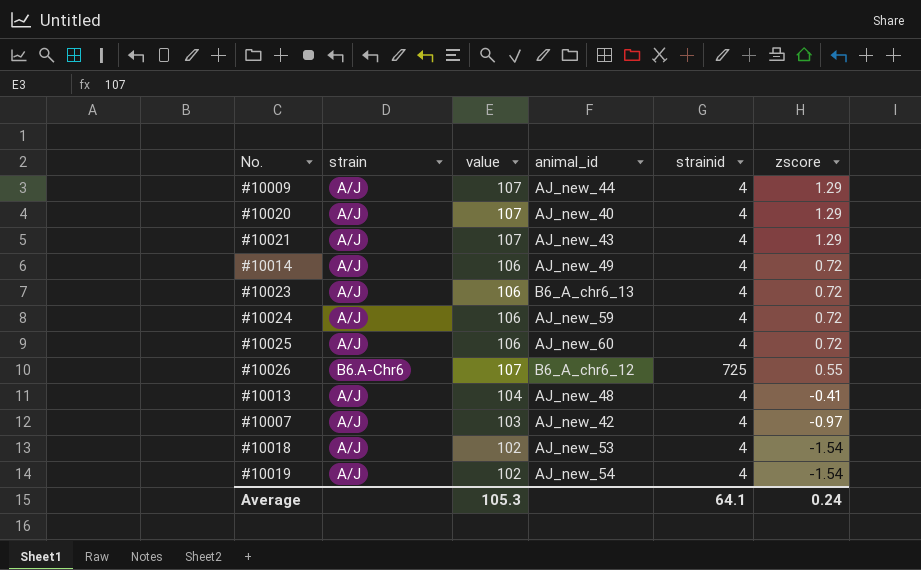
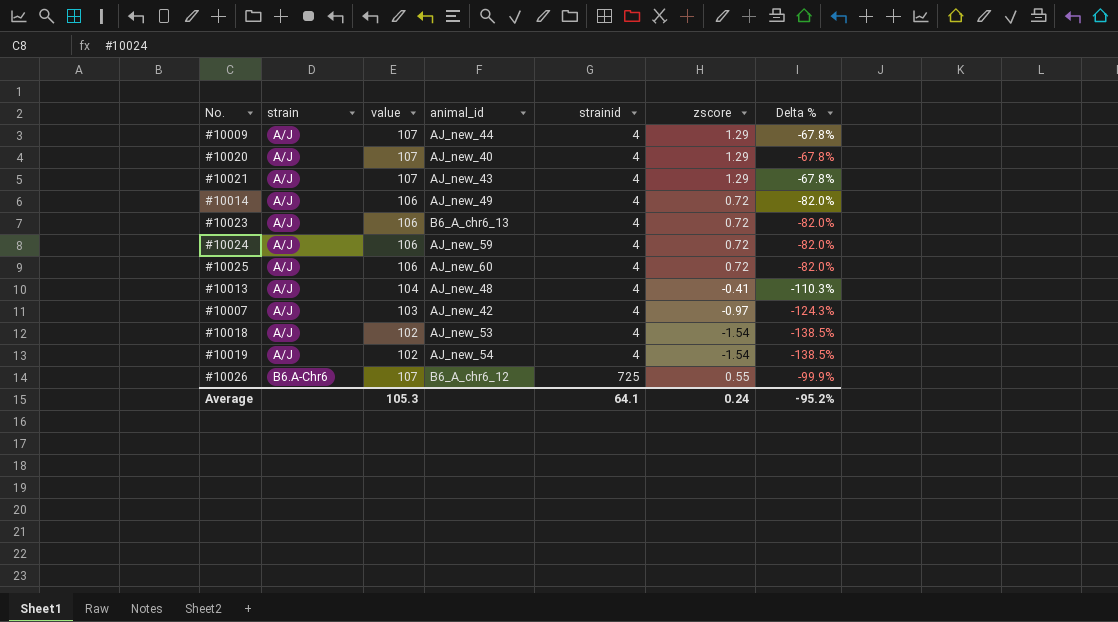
row order: zscore descending -> strain ascending
column Delta % | formula: none -> ([zscore] - [strainid]) / [strainid]

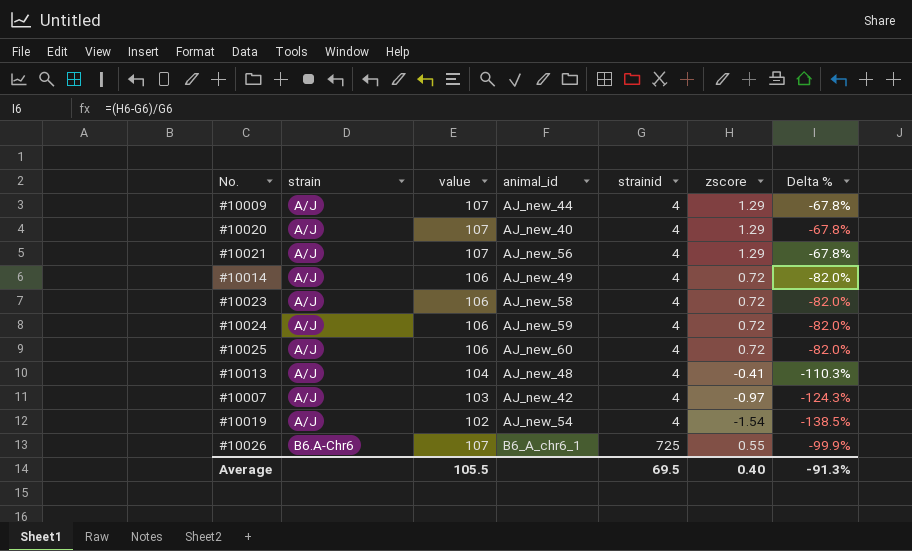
row #10018: A/J | 102 | AJ_new_53 | 4 | -1.54 | -138.5% -> none
#10021 | animal_id: AJ_new_43 -> AJ_new_56
#10023 | animal_id: B6_A_chr6_13 -> AJ_new_58
#10026 | animal_id: B6_A_chr6_12 -> B6_A_chr6_1
Average | value: 105.3 -> 105.5
Average | strainid: 64.1 -> 69.5
Average | zscore: 0.24 -> 0.40
Average | Delta %: -95.2% -> -91.3%

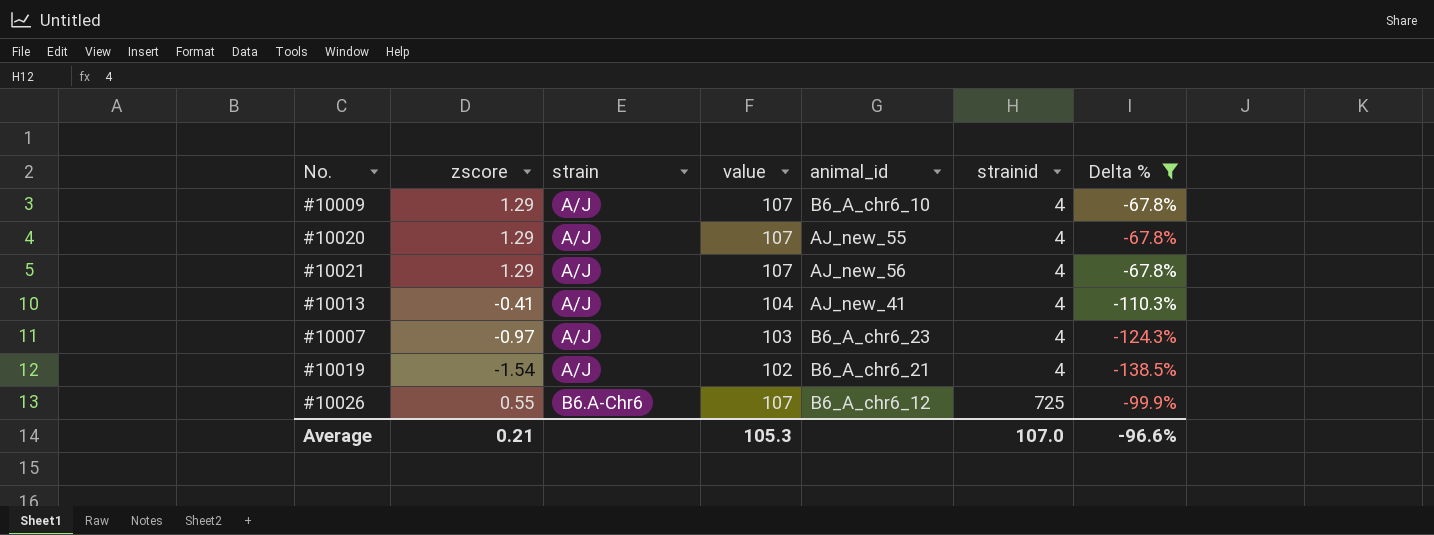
filter: none -> Delta % != -82.0%
column zscore | position: 6 -> 2
#10009 | animal_id: AJ_new_44 -> B6_A_chr6_10
#10020 | animal_id: AJ_new_40 -> AJ_new_55
#10013 | animal_id: AJ_new_48 -> AJ_new_41
#10007 | animal_id: AJ_new_42 -> B6_A_chr6_23
#10019 | animal_id: AJ_new_54 -> B6_A_chr6_21
#10026 | animal_id: B6_A_chr6_1 -> B6_A_chr6_12
Average | zscore: 0.40 -> 0.21
Average | value: 105.5 -> 105.3
Average | strainid: 69.5 -> 107.0
Average | Delta %: -91.3% -> -96.6%

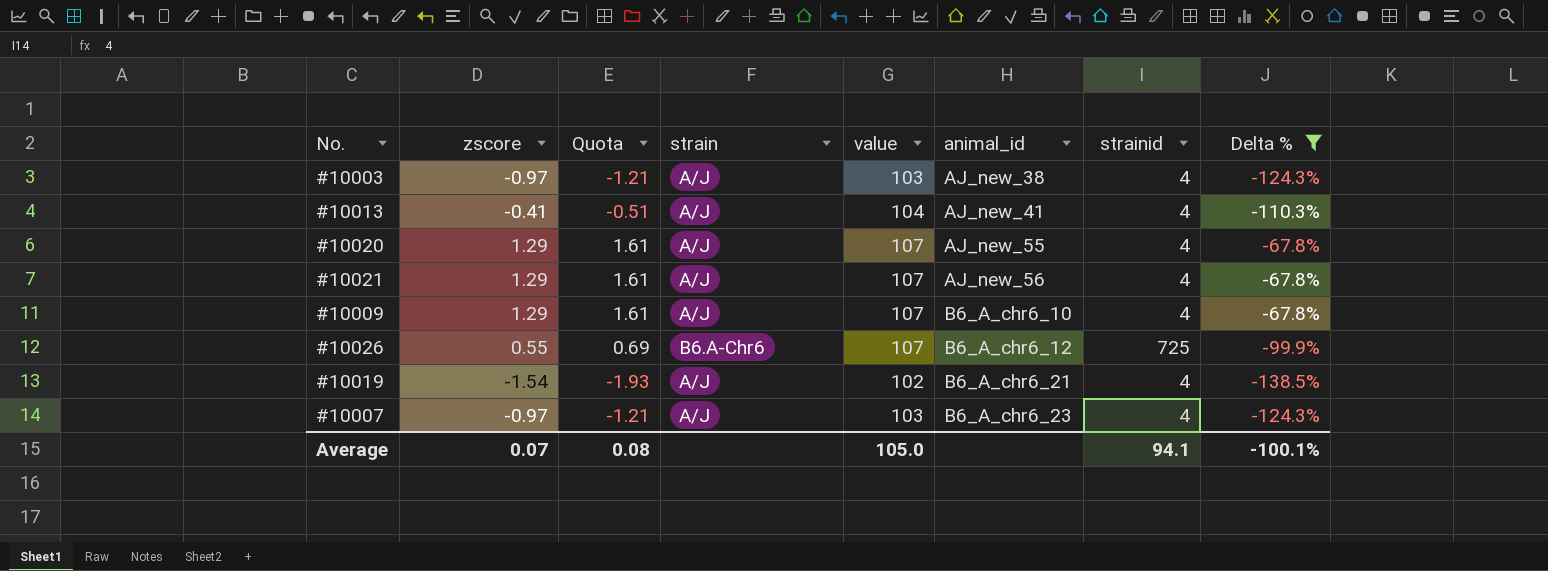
row order: strain ascending -> animal_id ascending
column Quota | formula: none -> [zscore] * 1.25
row #10003: none -> -0.97 | -1.21 | A/J | 103 | AJ_new_38 | 4 | -124.3%
Average | zscore: 0.21 -> 0.07
Average | value: 105.3 -> 105.0
Average | strainid: 107.0 -> 94.1
Average | Delta %: -96.6% -> -100.1%

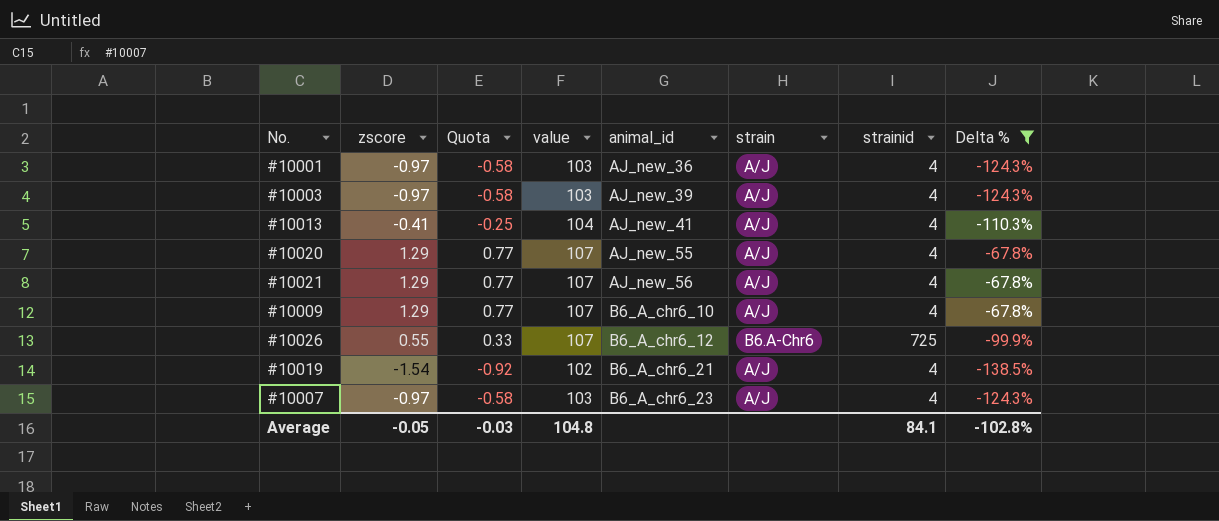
column Quota | formula: [zscore] * 1.25 -> [zscore] * 0.6
column strain | position: 4 -> 6
row #10001: none -> -0.97 | -0.58 | 103 | AJ_new_36 | A/J | 4 | -124.3%
#10003 | animal_id: AJ_new_38 -> AJ_new_39
Average | zscore: 0.07 -> -0.05
Average | Quota: 0.08 -> -0.03
Average | value: 105.0 -> 104.8
Average | strainid: 94.1 -> 84.1
Average | Delta %: -100.1% -> -102.8%

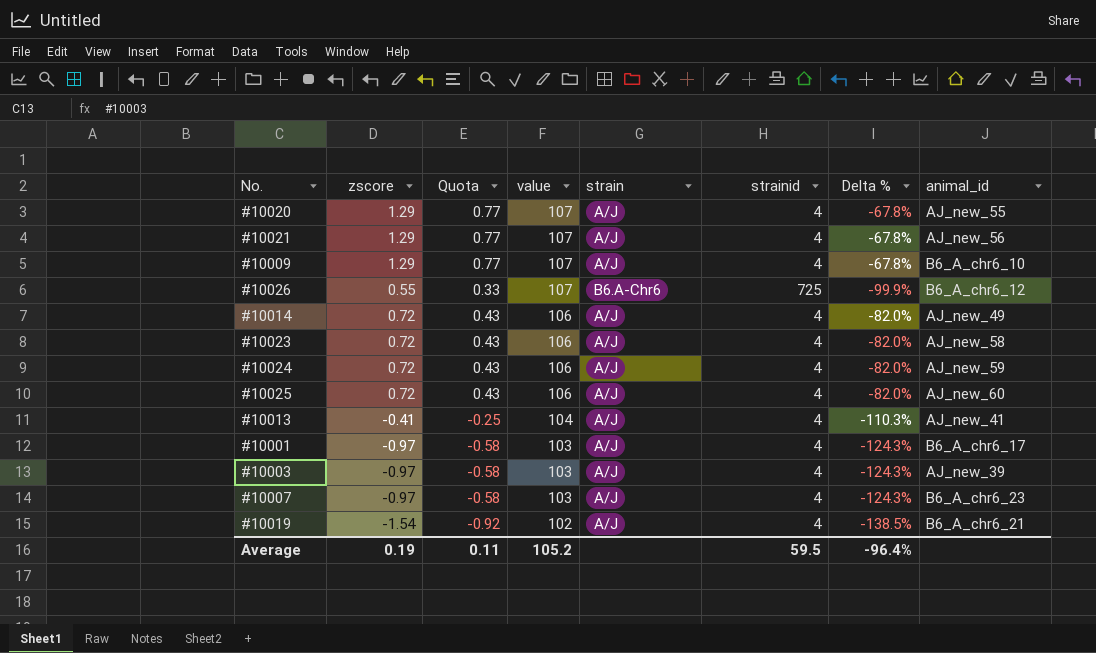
filter: Delta % != -82.0% -> none
row order: animal_id ascending -> value descending
column animal_id | position: 5 -> 8
#10001 | animal_id: AJ_new_36 -> B6_A_chr6_17
Average | zscore: -0.05 -> 0.19
Average | Quota: -0.03 -> 0.11
Average | value: 104.8 -> 105.2
Average | strainid: 84.1 -> 59.5
Average | Delta %: -102.8% -> -96.4%

